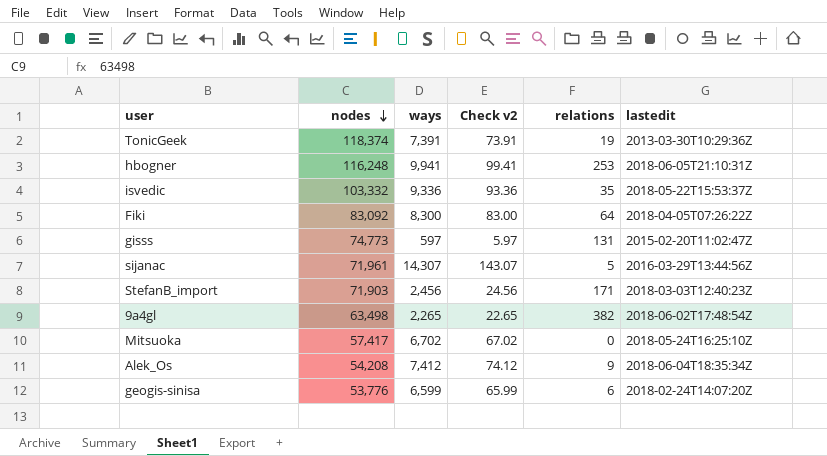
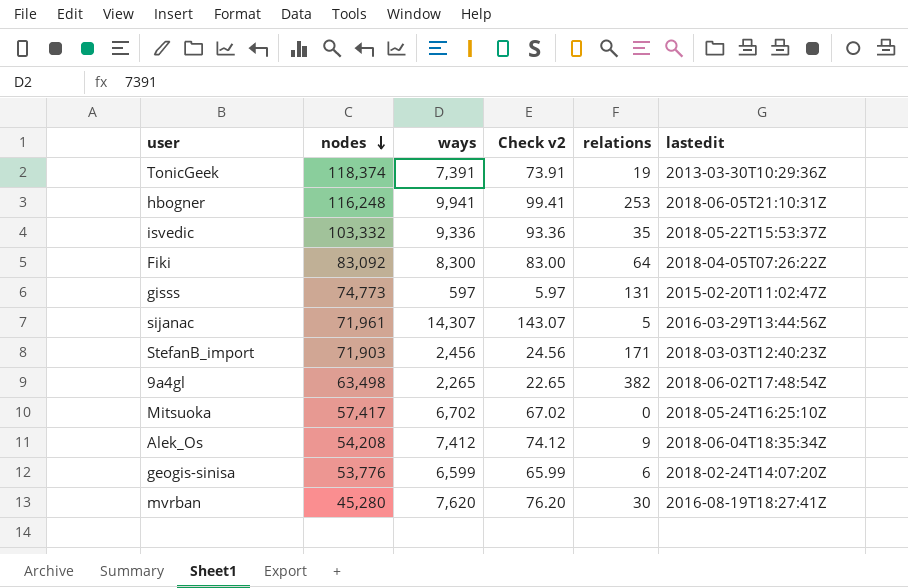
row mvrban: none -> 45,280 | 7,620 | 76.20 | 30 | 2016-08-19T18:27:41Z

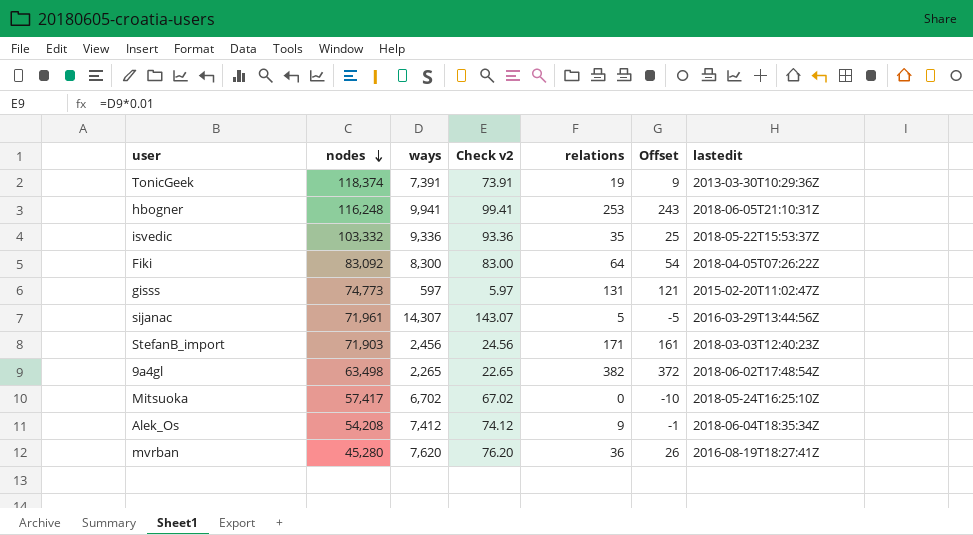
column Offset | formula: none -> [relations] - 10
row geogis-sinisa: 53,776 | 6,599 | 65.99 | 6 | 2018-02-24T14:07:20Z -> none
mvrban | relations: 30 -> 36

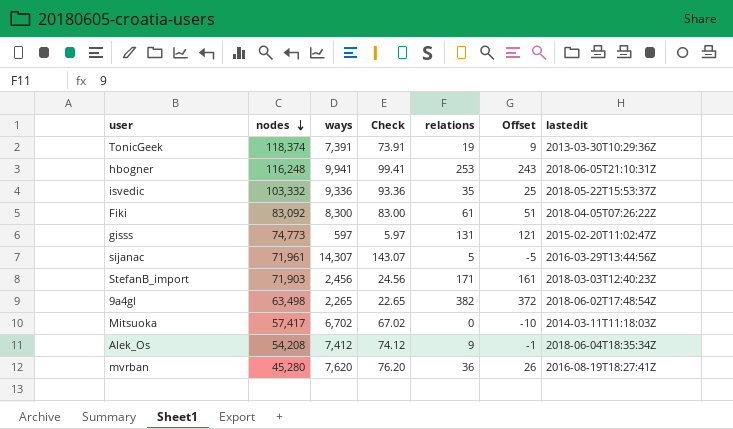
column name: Check v2 -> Check
Fiki | relations: 64 -> 61
Fiki | Offset: 54 -> 51
Mitsuoka | lastedit: 2018-05-24T16:25:10Z -> 2014-03-11T11:18:03Z

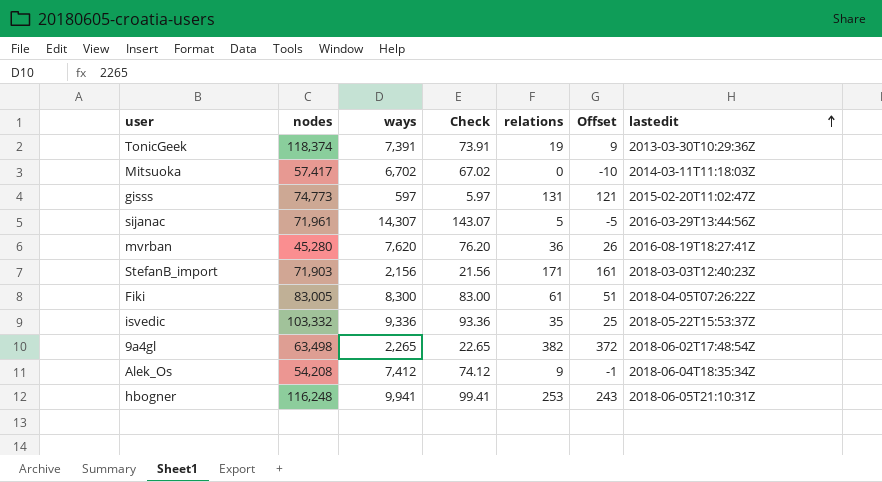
row order: nodes descending -> lastedit ascending
StefanB_import | ways: 2,456 -> 2,156
StefanB_import | Check: 24.56 -> 21.56
Fiki | nodes: 83,092 -> 83,005

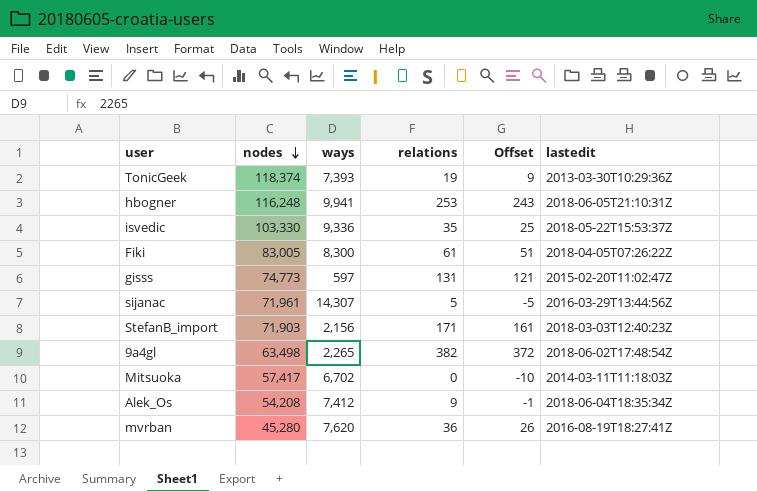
row order: lastedit ascending -> nodes descending
column Check | formula: [ways] * 0.01 -> none
TonicGeek | ways: 7,391 -> 7,393
isvedic | nodes: 103,332 -> 103,330

